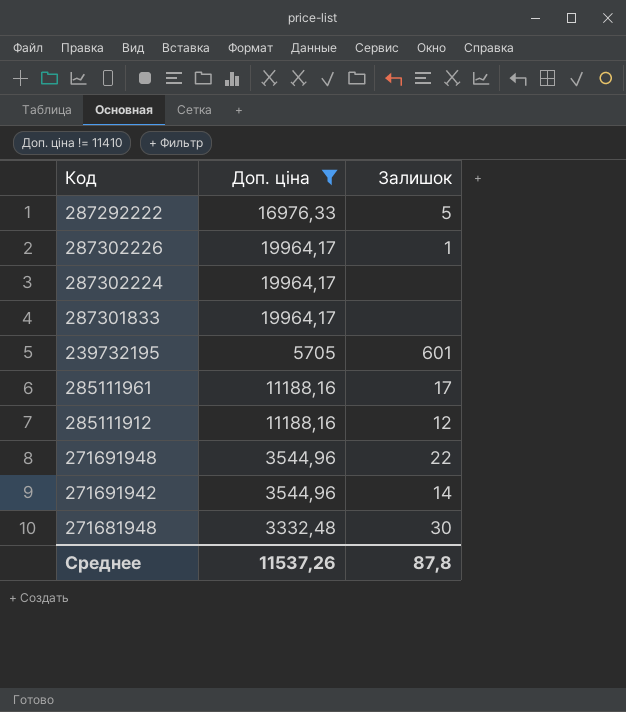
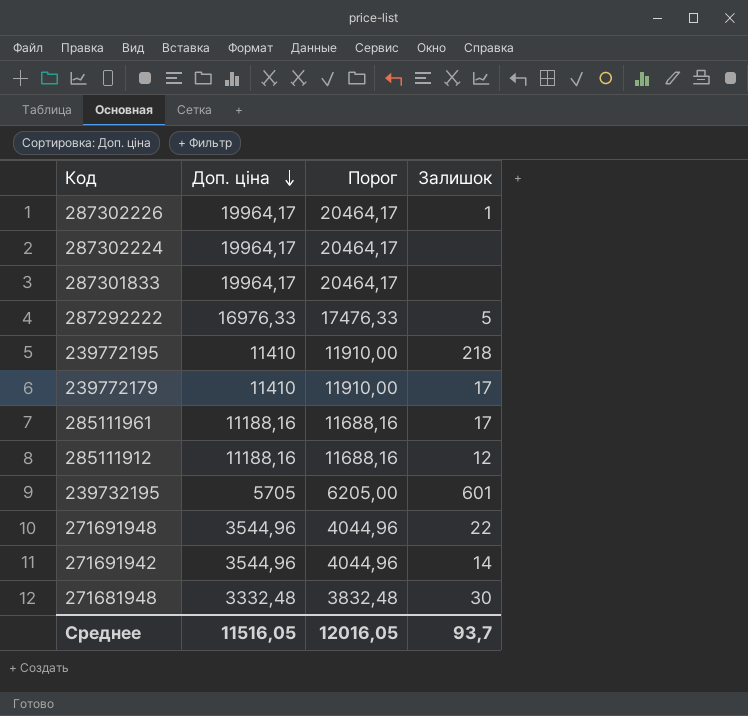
filter: Доп. ціна != 11410 -> none
row order: none -> Доп. ціна descending
column Порог | formula: none -> [Доп. ціна] + 500
Среднее | Доп. ціна: 11537,26 -> 11516,05
Среднее | Залишок: 87,8 -> 93,7

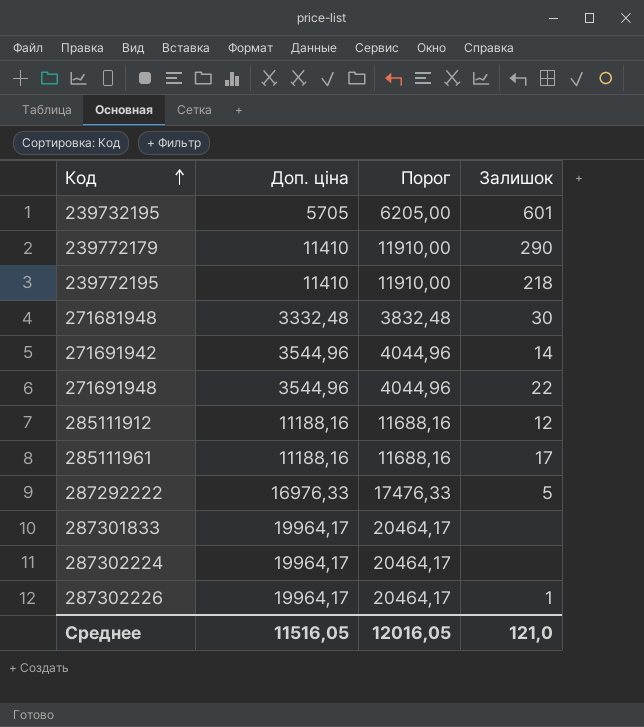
row order: Доп. ціна descending -> Код ascending
239772179 | Залишок: 17 -> 290
Среднее | Залишок: 93,7 -> 121,0

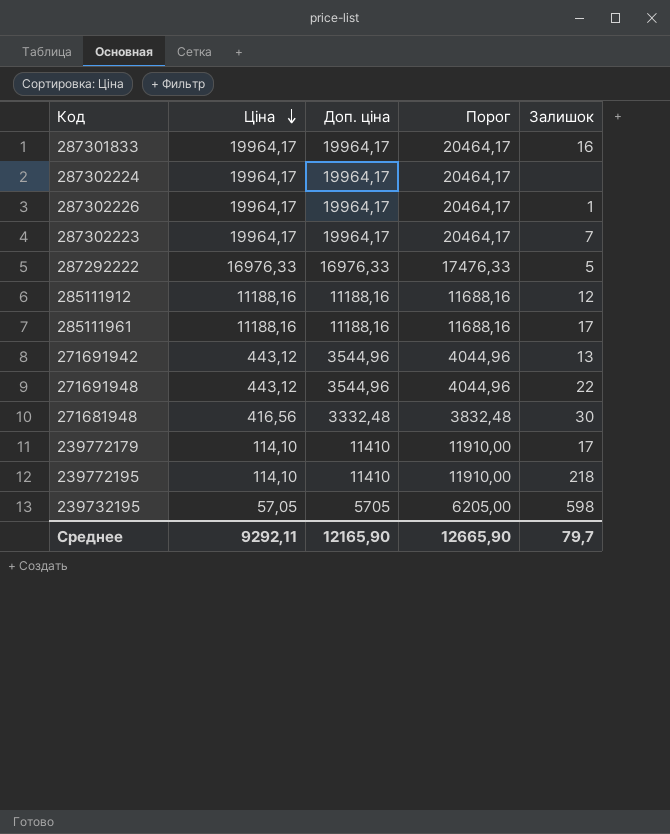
row order: Код ascending -> Ціна descending
column Ціна | position: none -> 2
287301833 | Залишок: none -> 16
row 287302223: none -> 19964,17 | 19964,17 | 20464,17 | 7
271691942 | Залишок: 14 -> 13
239772179 | Залишок: 290 -> 17
239732195 | Залишок: 601 -> 598
Среднее | Доп. ціна: 11516,05 -> 12165,90
Среднее | Порог: 12016,05 -> 12665,90
Среднее | Залишок: 121,0 -> 79,7

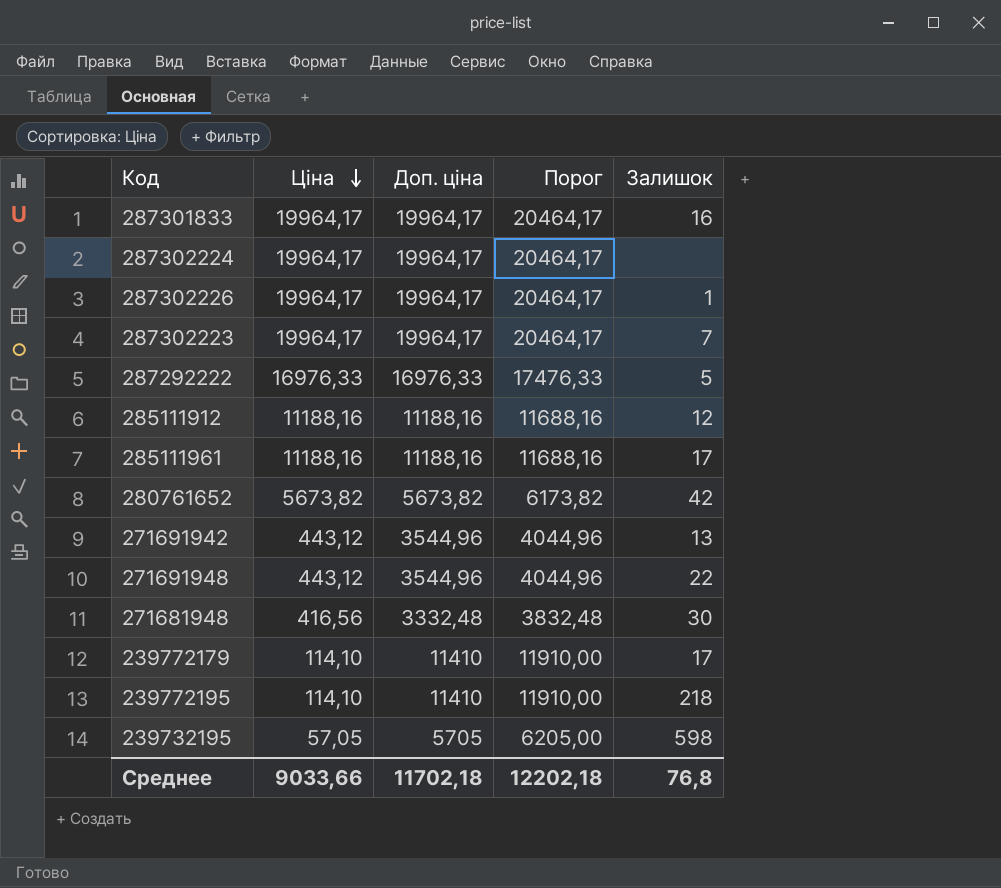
row 280761652: none -> 5673,82 | 5673,82 | 6173,82 | 42
Среднее | Ціна: 9292,11 -> 9033,66
Среднее | Доп. ціна: 12165,90 -> 11702,18
Среднее | Порог: 12665,90 -> 12202,18
Среднее | Залишок: 79,7 -> 76,8

